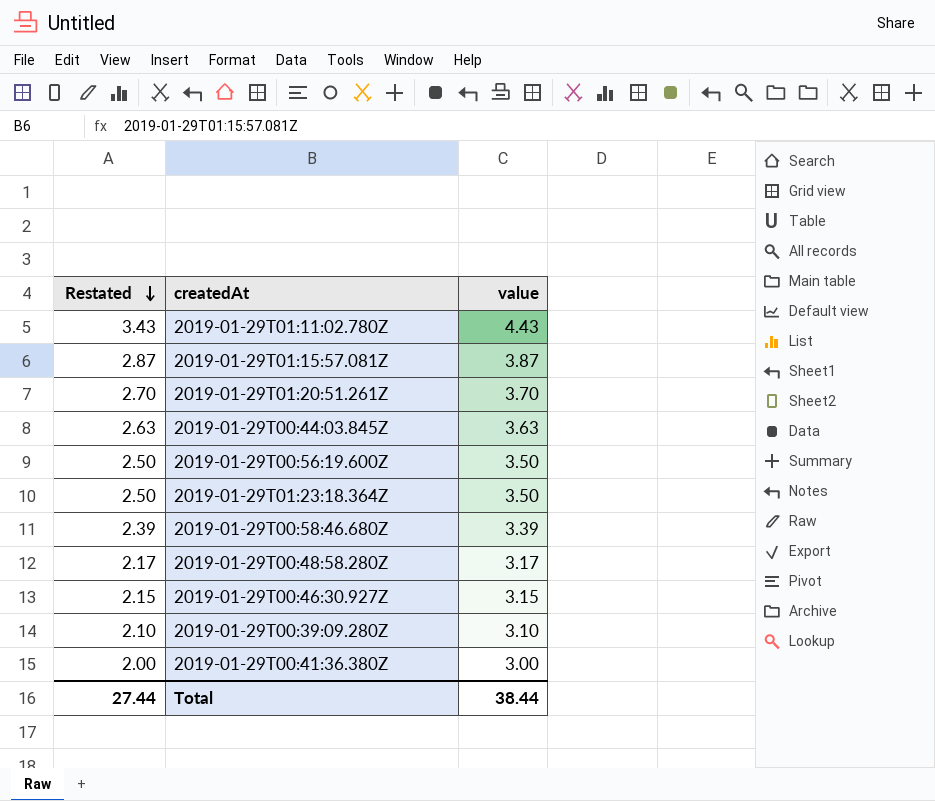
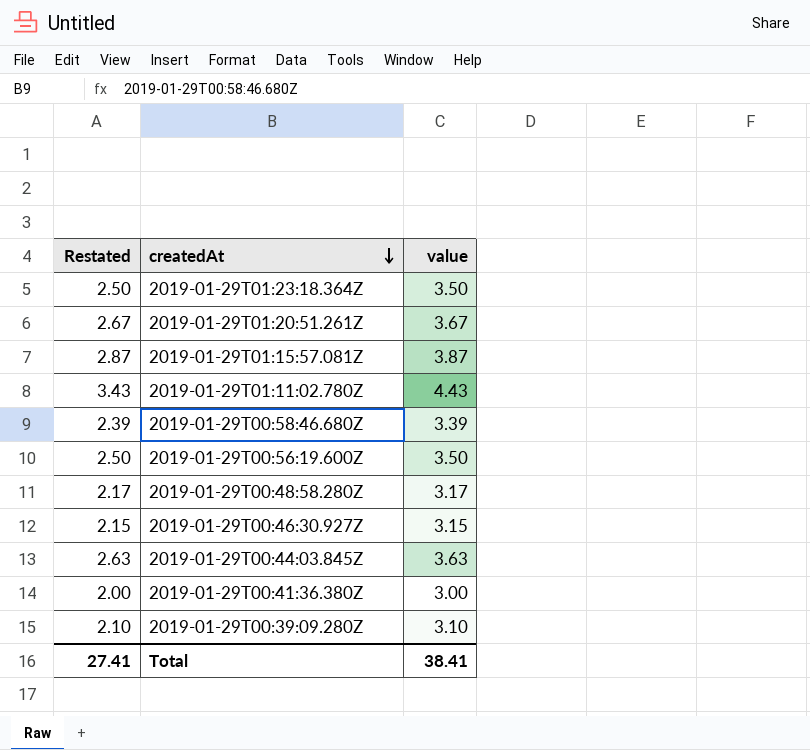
row order: Restated descending -> createdAt descending
2019-01-29T01:20:51.261Z | Restated: 2.70 -> 2.67
2019-01-29T01:20:51.261Z | value: 3.70 -> 3.67
Total | Restated: 27.44 -> 27.41
Total | value: 38.44 -> 38.41

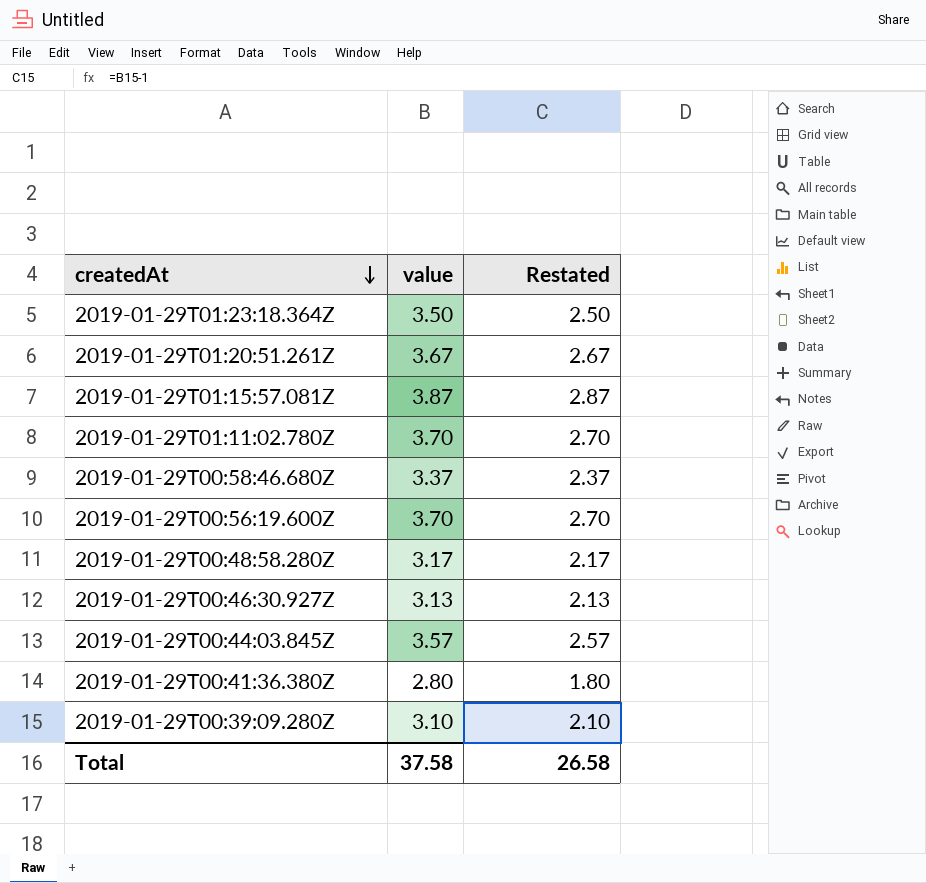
column Restated | position: 1 -> 3
2019-01-29T01:11:02.780Z | value: 4.43 -> 3.70
2019-01-29T01:11:02.780Z | Restated: 3.43 -> 2.70
2019-01-29T00:58:46.680Z | value: 3.39 -> 3.37
2019-01-29T00:58:46.680Z | Restated: 2.39 -> 2.37
2019-01-29T00:56:19.600Z | value: 3.50 -> 3.70
2019-01-29T00:56:19.600Z | Restated: 2.50 -> 2.70
2019-01-29T00:46:30.927Z | value: 3.15 -> 3.13
2019-01-29T00:46:30.927Z | Restated: 2.15 -> 2.13
2019-01-29T00:44:03.845Z | value: 3.63 -> 3.57
2019-01-29T00:44:03.845Z | Restated: 2.63 -> 2.57
2019-01-29T00:41:36.380Z | value: 3.00 -> 2.80
2019-01-29T00:41:36.380Z | Restated: 2.00 -> 1.80
Total | value: 38.41 -> 37.58
Total | Restated: 27.41 -> 26.58

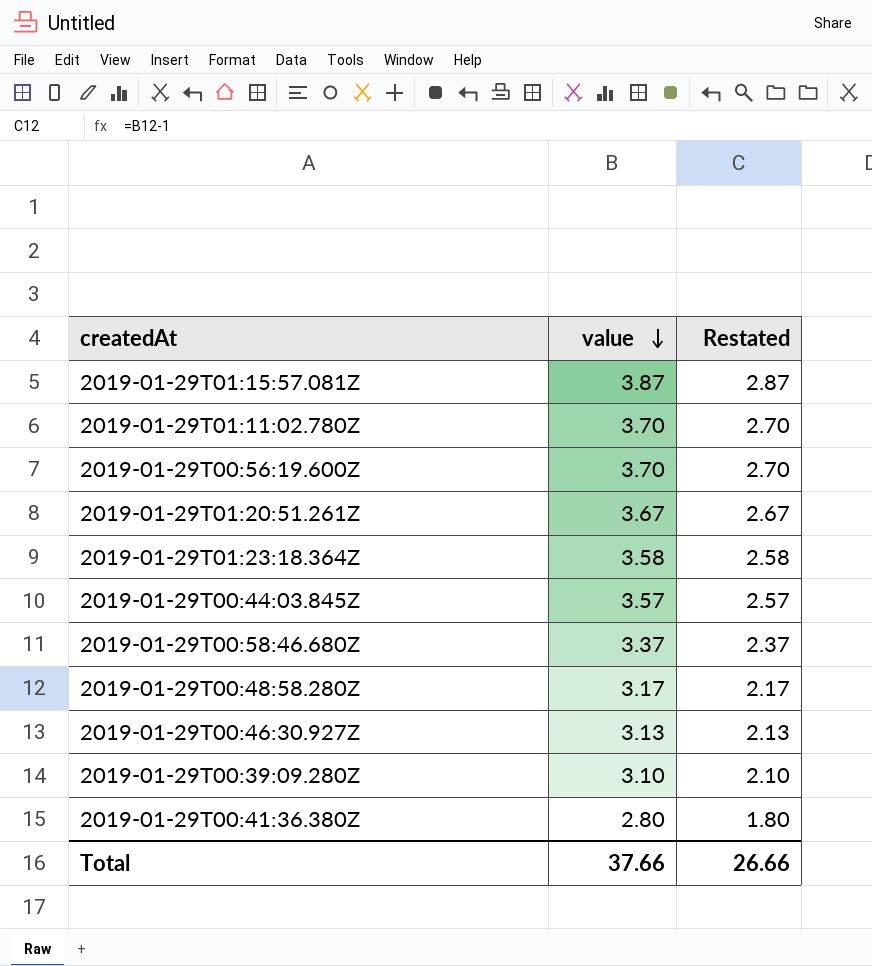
row order: createdAt descending -> value descending
2019-01-29T01:23:18.364Z | value: 3.50 -> 3.58
2019-01-29T01:23:18.364Z | Restated: 2.50 -> 2.58
Total | value: 37.58 -> 37.66
Total | Restated: 26.58 -> 26.66

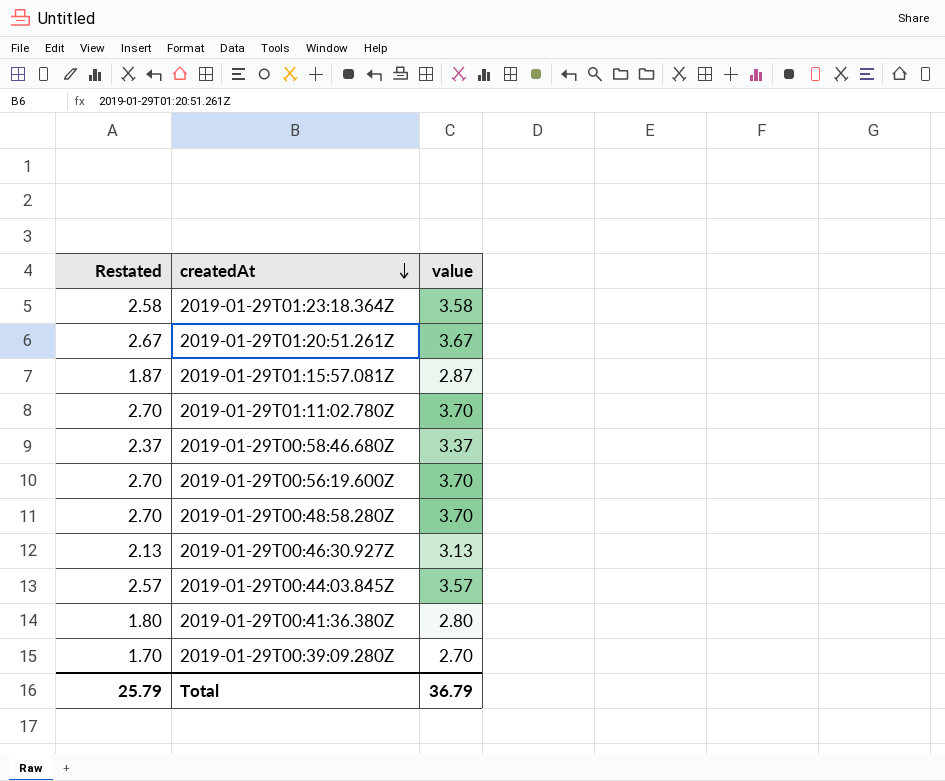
row order: value descending -> createdAt descending
column Restated | position: 3 -> 1
2019-01-29T01:15:57.081Z | Restated: 2.87 -> 1.87
2019-01-29T01:15:57.081Z | value: 3.87 -> 2.87
2019-01-29T00:48:58.280Z | Restated: 2.17 -> 2.70
2019-01-29T00:48:58.280Z | value: 3.17 -> 3.70
2019-01-29T00:39:09.280Z | Restated: 2.10 -> 1.70
2019-01-29T00:39:09.280Z | value: 3.10 -> 2.70
Total | Restated: 26.66 -> 25.79
Total | value: 37.66 -> 36.79

